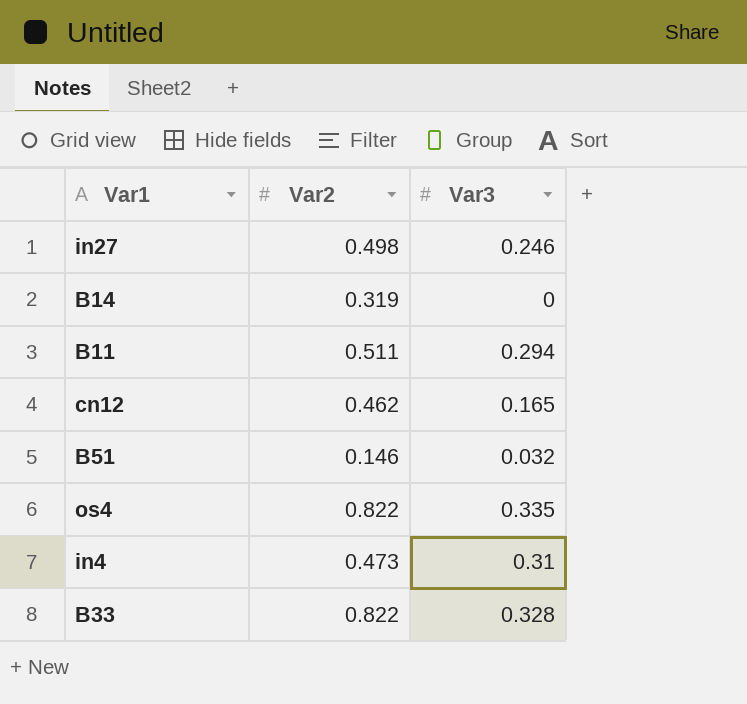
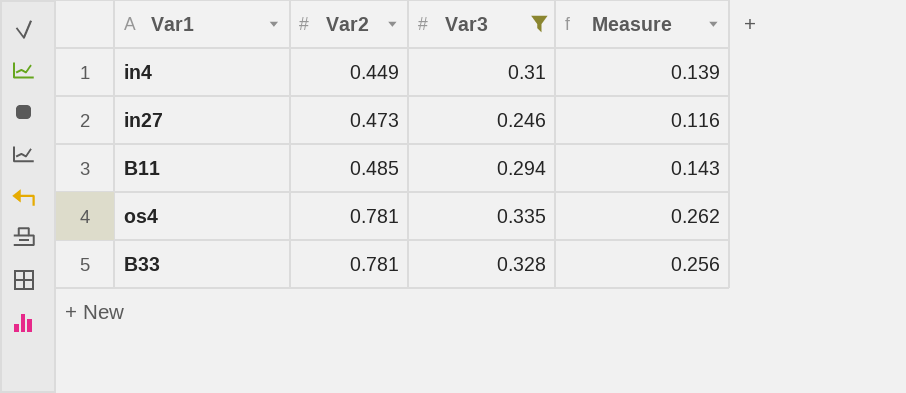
filter: none -> Var3 >= 0.246
row order: none -> Var2 ascending
column Measure | formula: none -> [Var2] * [Var3]
in4 | Var2: 0.473 -> 0.449
in27 | Var2: 0.498 -> 0.473
B11 | Var2: 0.511 -> 0.485
os4 | Var2: 0.822 -> 0.781
B33 | Var2: 0.822 -> 0.781

